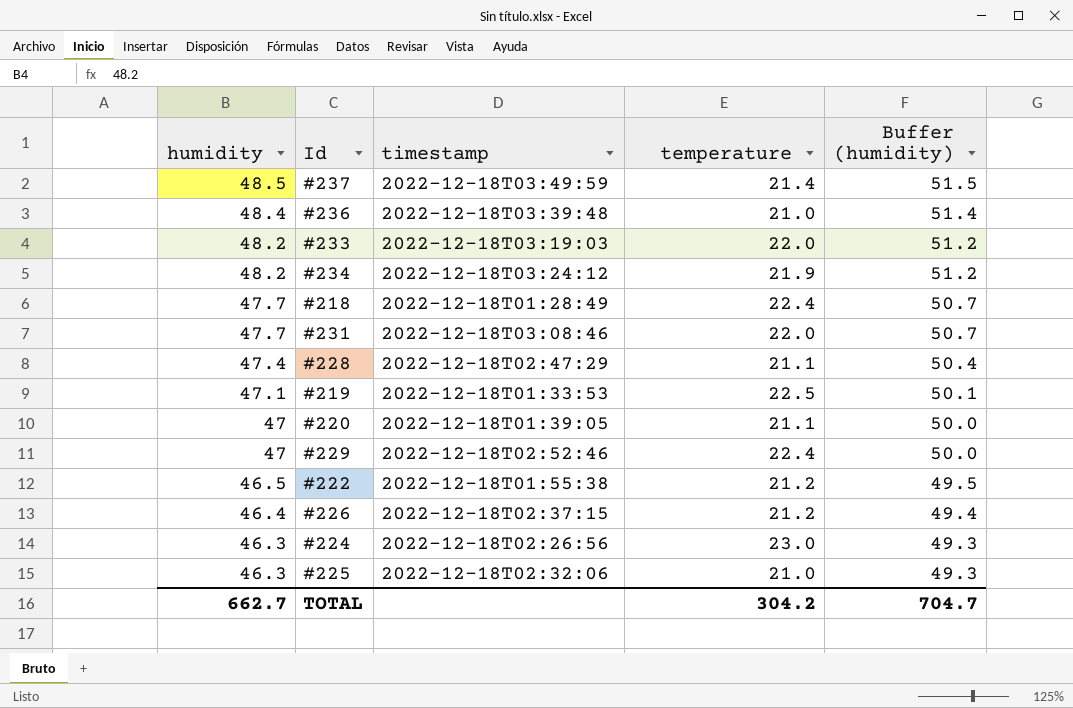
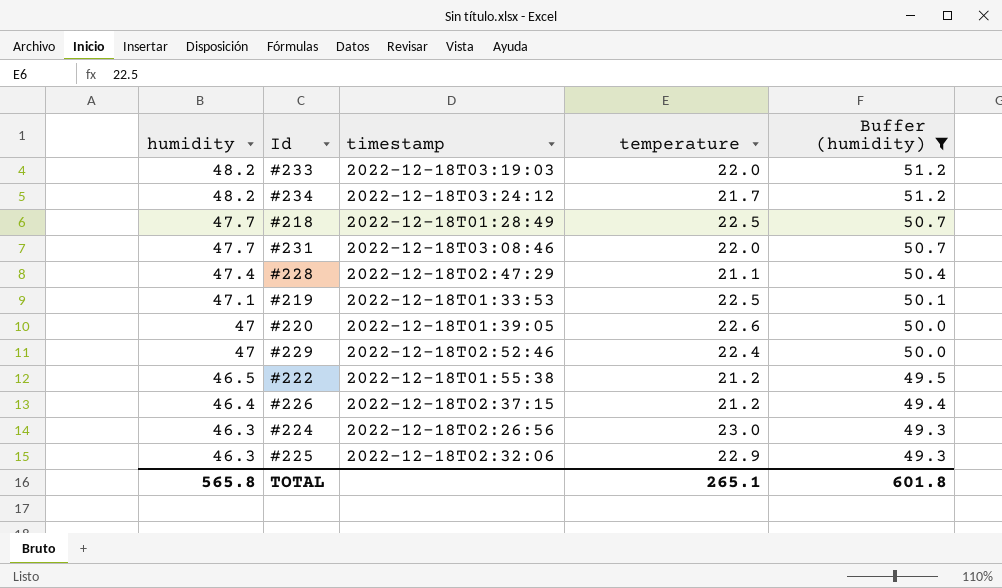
filter: none -> Buffer (humidity) <= 51.2
#234 | temperature: 21.9 -> 21.7
#218 | temperature: 22.4 -> 22.5
#220 | temperature: 21.1 -> 22.6
#225 | temperature: 21.0 -> 22.9
TOTAL | humidity: 662.7 -> 565.8
TOTAL | temperature: 304.2 -> 265.1
TOTAL | Buffer (humidity): 704.7 -> 601.8

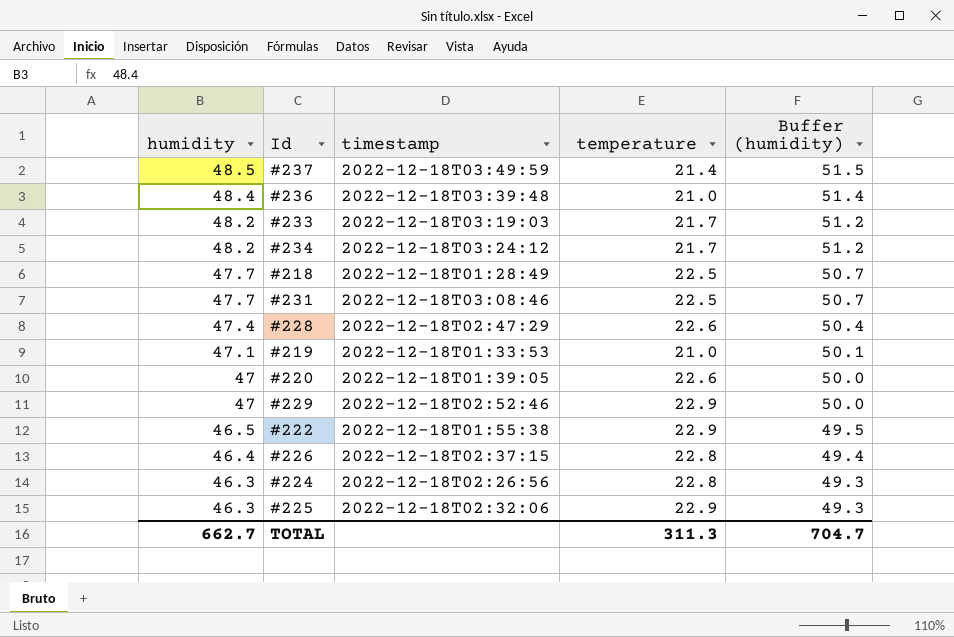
filter: Buffer (humidity) <= 51.2 -> none
#233 | temperature: 22.0 -> 21.7
#231 | temperature: 22.0 -> 22.5
#228 | temperature: 21.1 -> 22.6
#219 | temperature: 22.5 -> 21.0
#229 | temperature: 22.4 -> 22.9
#222 | temperature: 21.2 -> 22.9
#226 | temperature: 21.2 -> 22.8
#224 | temperature: 23.0 -> 22.8
TOTAL | humidity: 565.8 -> 662.7
TOTAL | temperature: 265.1 -> 311.3
TOTAL | Buffer (humidity): 601.8 -> 704.7

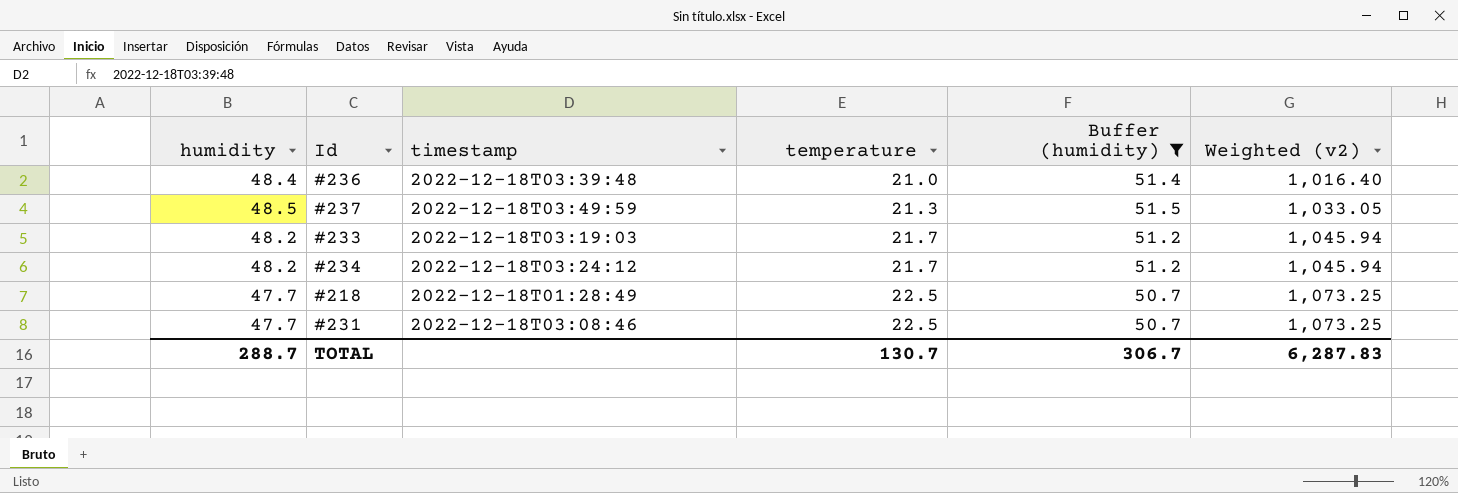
filter: none -> Buffer (humidity) >= 50.7
row order: humidity descending -> temperature ascending
column Weighted (v2) | formula: none -> [humidity] * [temperature]
#237 | temperature: 21.4 -> 21.3
TOTAL | humidity: 662.7 -> 288.7
TOTAL | temperature: 311.3 -> 130.7
TOTAL | Buffer (humidity): 704.7 -> 306.7

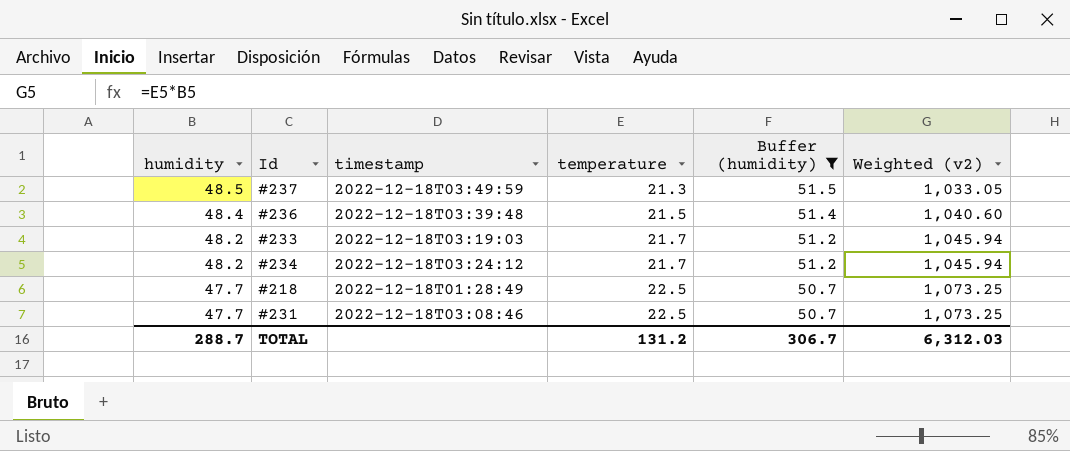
row order: temperature ascending -> humidity descending
#236 | temperature: 21.0 -> 21.5
#236 | Weighted (v2): 1,016.40 -> 1,040.60
TOTAL | temperature: 130.7 -> 131.2
TOTAL | Weighted (v2): 6,287.83 -> 6,312.03

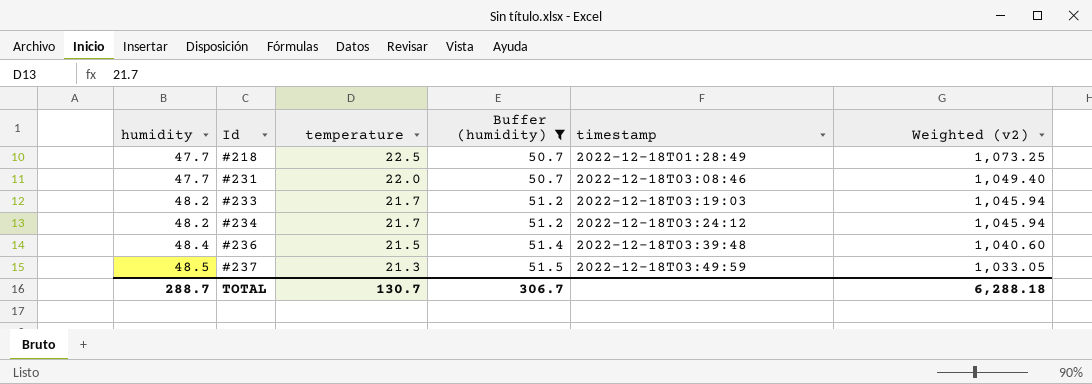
row order: humidity descending -> humidity ascending
column timestamp | position: 3 -> 5
#231 | temperature: 22.5 -> 22.0
#231 | Weighted (v2): 1,073.25 -> 1,049.40
TOTAL | temperature: 131.2 -> 130.7
TOTAL | Weighted (v2): 6,312.03 -> 6,288.18

